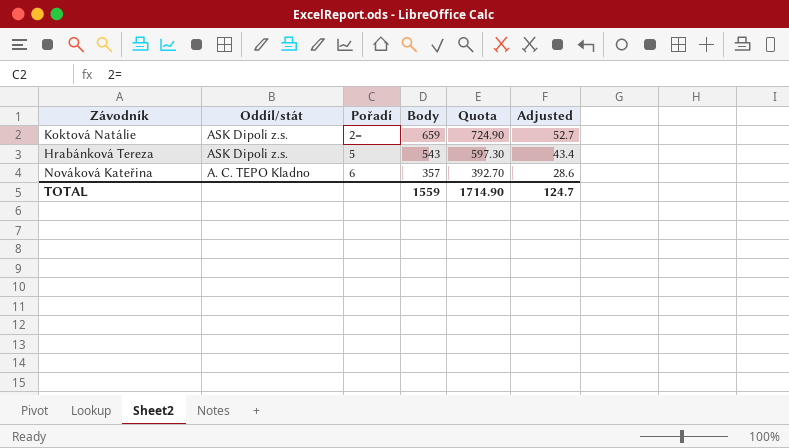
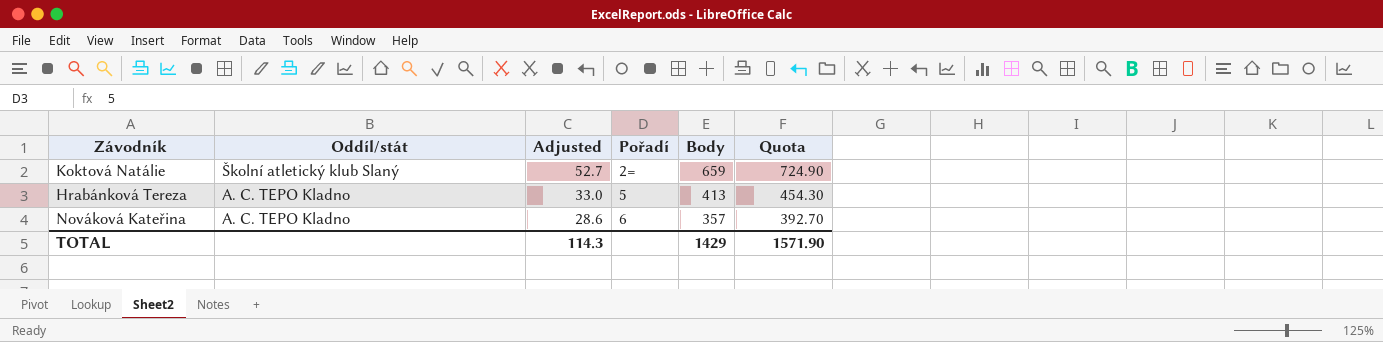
column Adjusted | position: 6 -> 3
Koktová Natálie | Oddíl/stát: ASK Dipoli z.s. -> Školní atletický klub Slaný
Hrabánková Tereza | Oddíl/stát: ASK Dipoli z.s. -> A. C. TEPO Kladno
Hrabánková Tereza | Adjusted: 43.4 -> 33.0
Hrabánková Tereza | Body: 543 -> 413
Hrabánková Tereza | Quota: 597.30 -> 454.30
TOTAL | Adjusted: 124.7 -> 114.3
TOTAL | Body: 1559 -> 1429
TOTAL | Quota: 1714.90 -> 1571.90

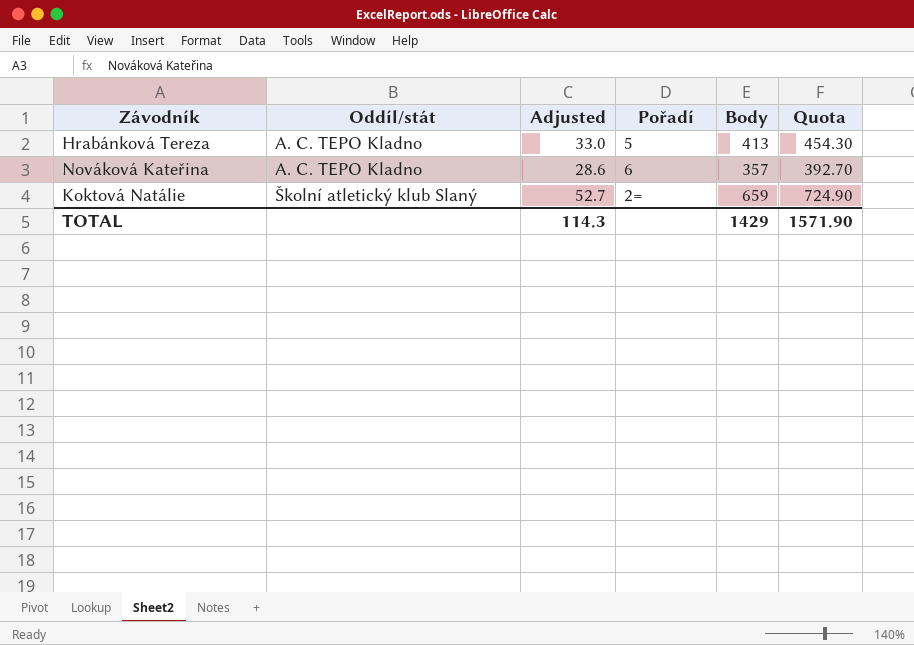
row order: Oddíl/stát descending -> Oddíl/stát ascending

